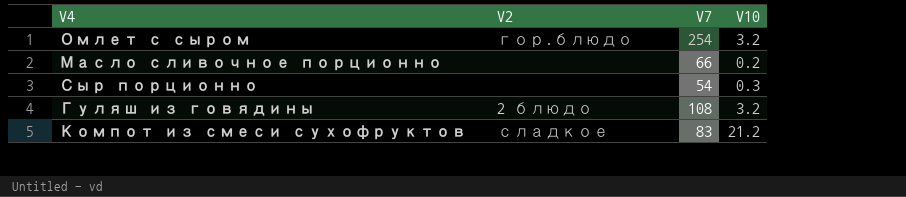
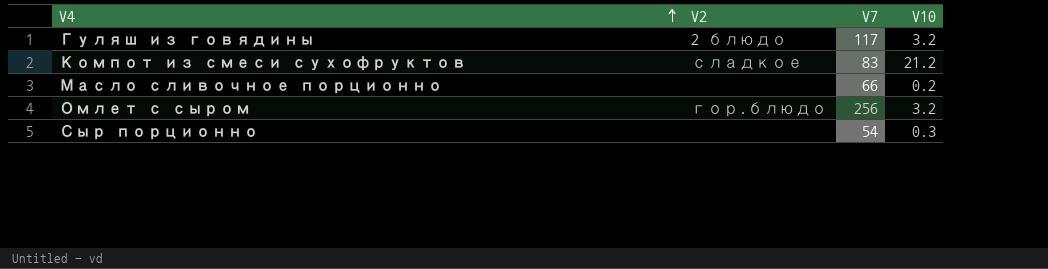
row order: none -> V4 ascending
Гуляш из говядины | V7: 108 -> 117
Омлет с сыром | V7: 254 -> 256

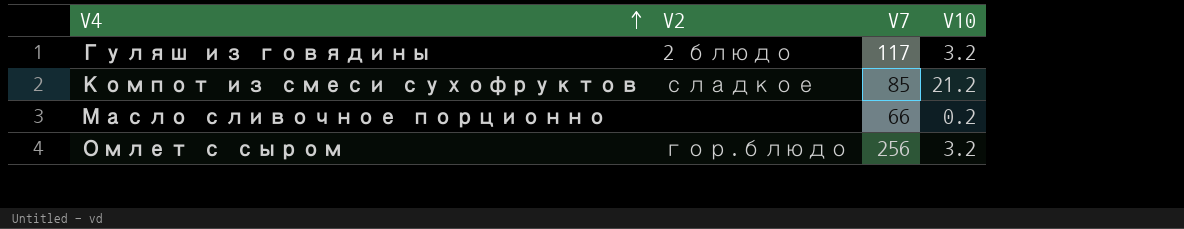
row Сыр порционно: none | 54 | 0.3 -> none
Компот из смеси сухофруктов | V7: 83 -> 85

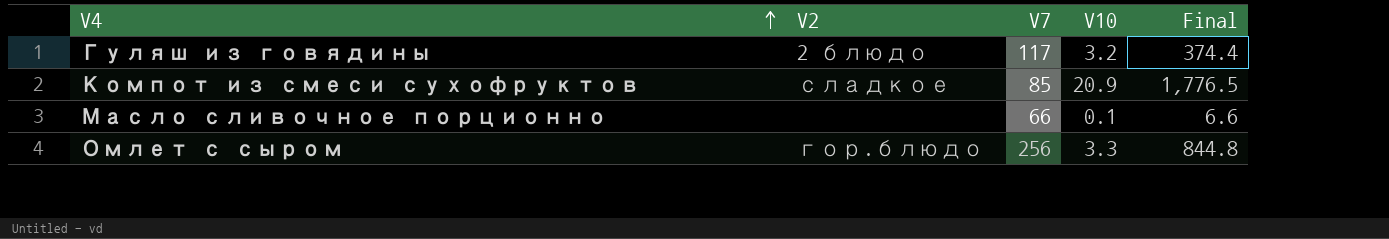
column Final | formula: none -> [V7] * [V10]
Компот из смеси сухофруктов | V10: 21.2 -> 20.9
Масло сливочное порционно | V10: 0.2 -> 0.1
Омлет с сыром | V10: 3.2 -> 3.3

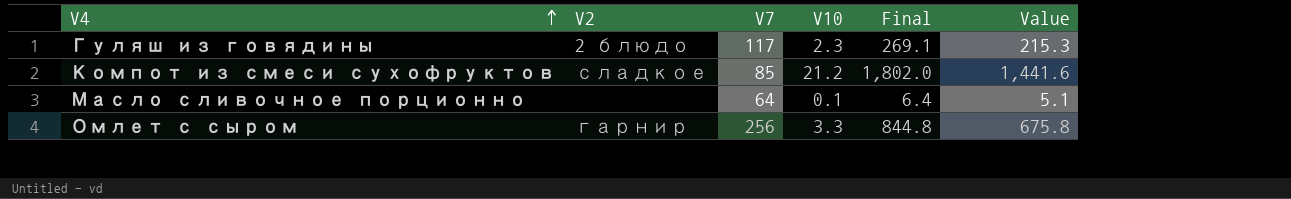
column Value | formula: none -> [Final] * 0.8
Гуляш из говядины | V10: 3.2 -> 2.3
Гуляш из говядины | Final: 374.4 -> 269.1
Компот из смеси сухофруктов | V10: 20.9 -> 21.2
Компот из смеси сухофруктов | Final: 1,776.5 -> 1,802.0
Масло сливочное порционно | V7: 66 -> 64
Масло сливочное порционно | Final: 6.6 -> 6.4
Омлет с сыром | V2: гор.блюдо -> гарнир

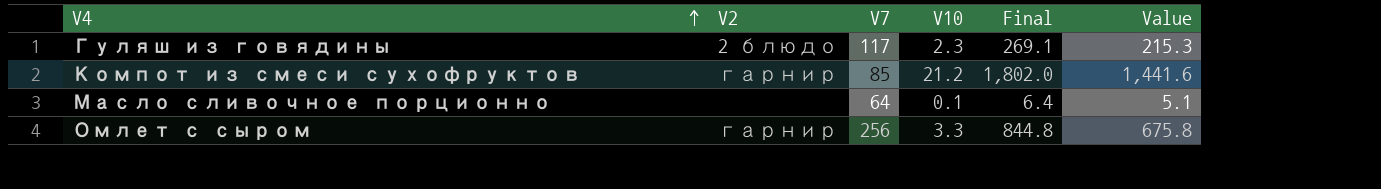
Компот из смеси сухофруктов | V2: сладкое -> гарнир

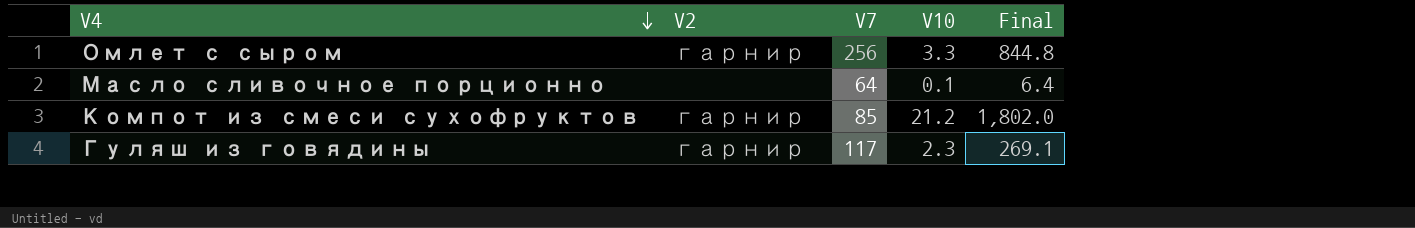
row order: V4 ascending -> V4 descending
column Value | formula: [Final] * 0.8 -> none
Гуляш из говядины | V2: 2 блюдо -> гарнир

